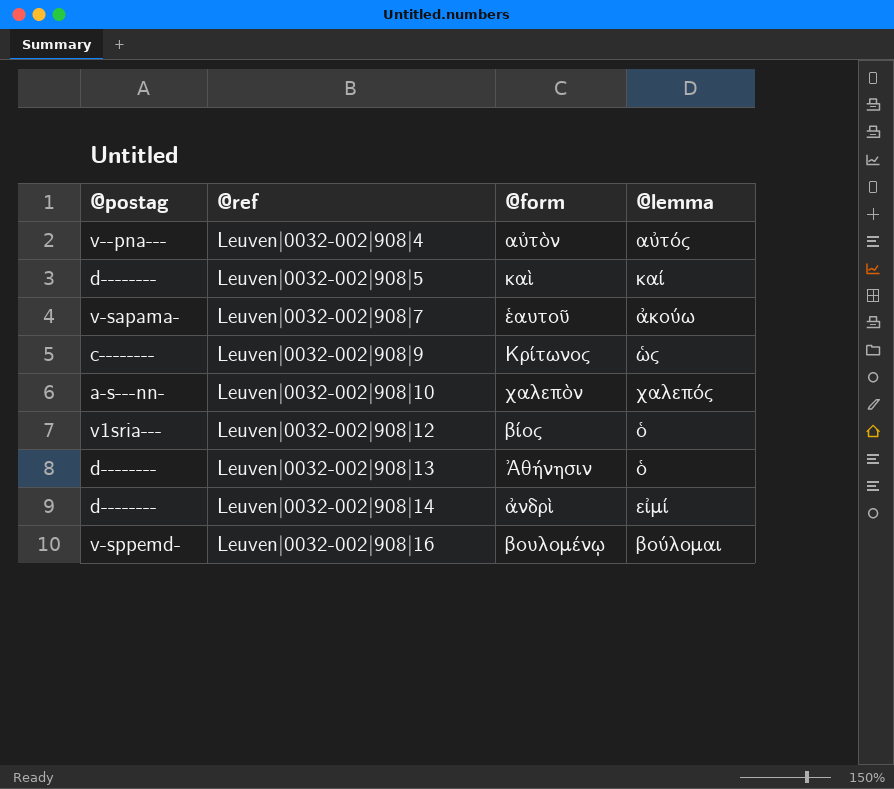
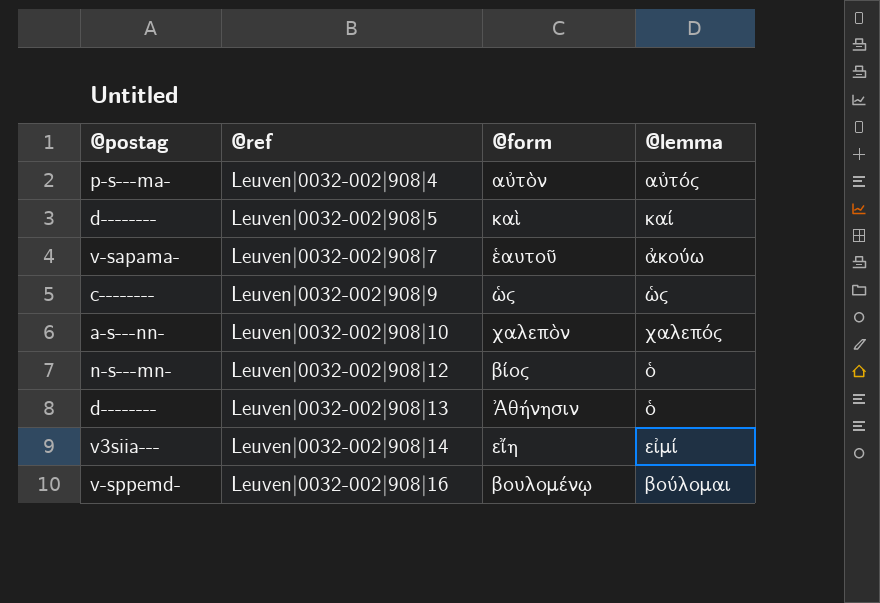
Leuven|0032-002|908|4 | @postag: v--pna--- -> p-s---ma-
Leuven|0032-002|908|9 | @form: Κρίτωνος -> ὡς
Leuven|0032-002|908|12 | @postag: v1sria--- -> n-s---mn-
Leuven|0032-002|908|14 | @postag: d-------- -> v3siia---
Leuven|0032-002|908|14 | @form: ἀνδρὶ -> εἴη

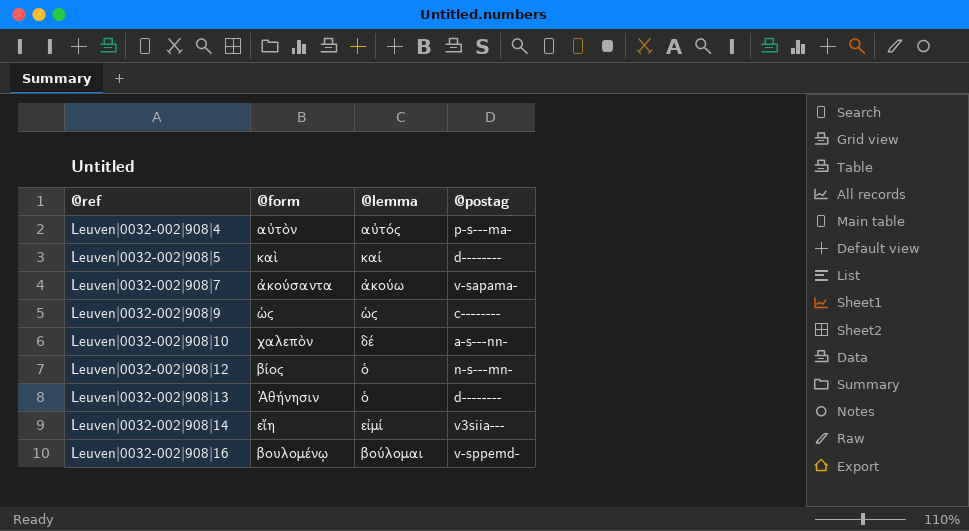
column @postag | position: 1 -> 4
Leuven|0032-002|908|7 | @form: ἑαυτοῦ -> ἀκούσαντα
Leuven|0032-002|908|10 | @lemma: χαλεπός -> δέ

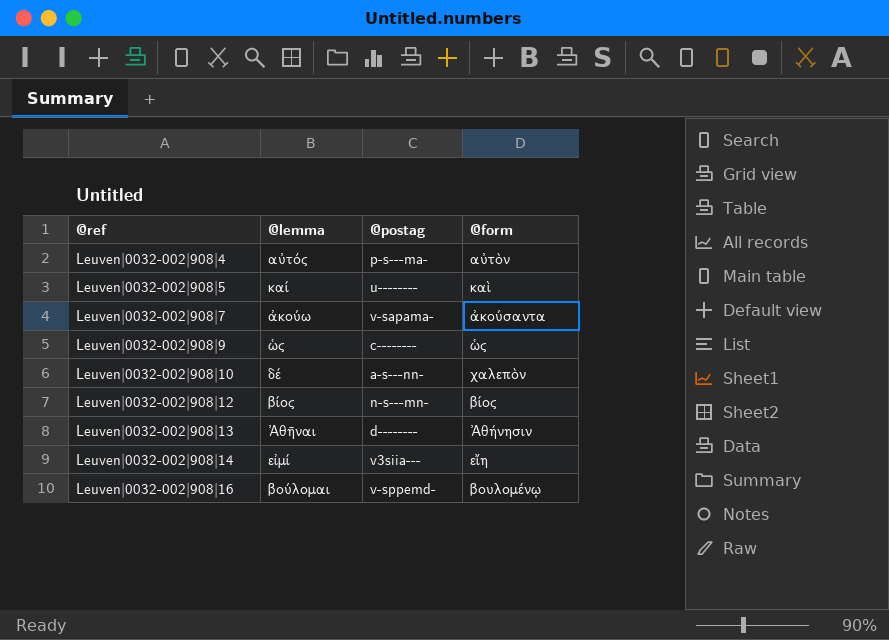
column @form | position: 2 -> 4
Leuven|0032-002|908|5 | @postag: d-------- -> u--------
Leuven|0032-002|908|12 | @lemma: ὁ -> βίος
Leuven|0032-002|908|13 | @lemma: ὁ -> Ἀθῆναι

